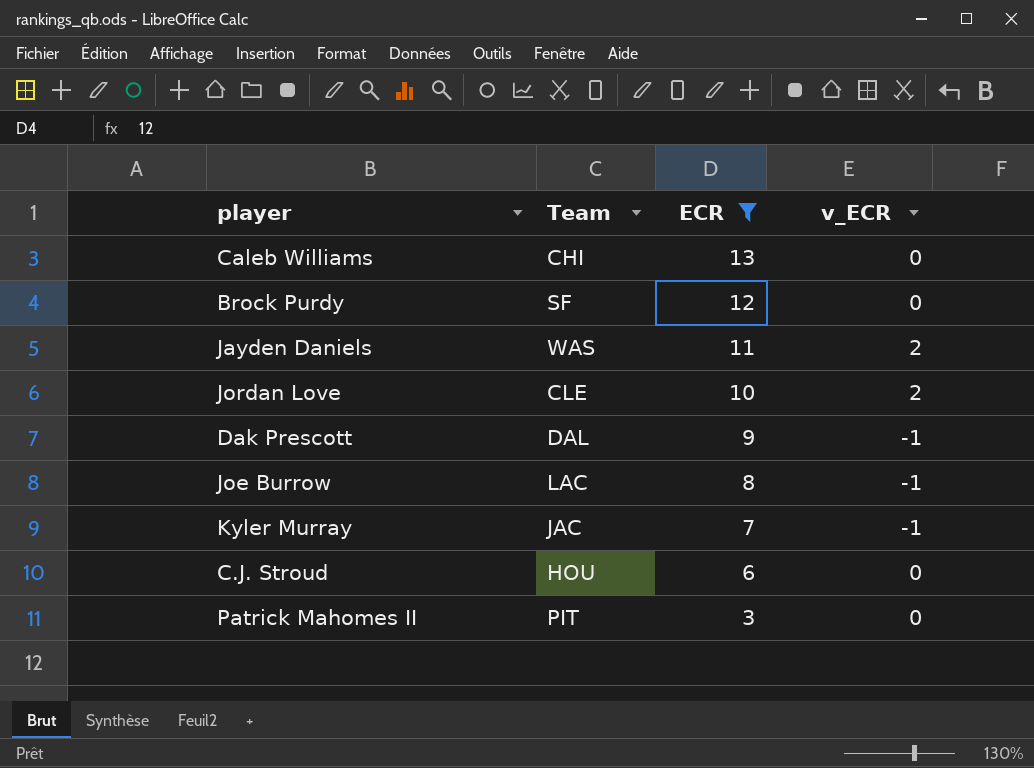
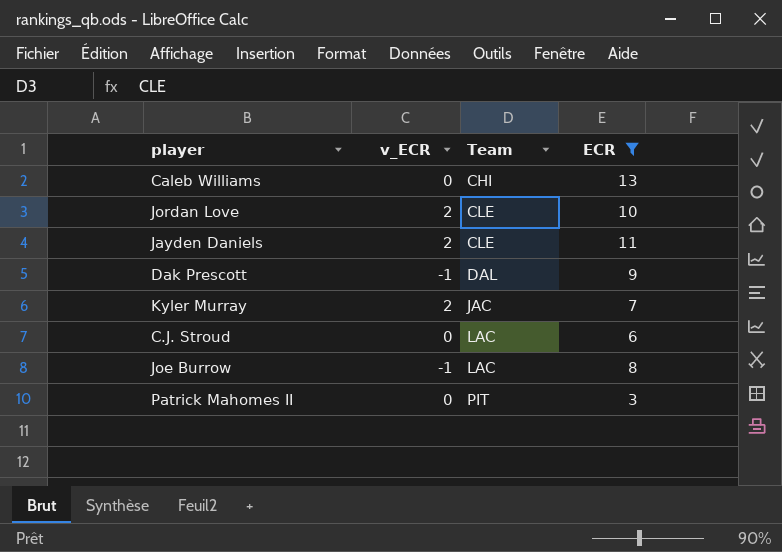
row order: ECR descending -> Team ascending
column v_ECR | position: 4 -> 2
row Brock Purdy: SF | 12 | 0 -> none
Jayden Daniels | Team: WAS -> CLE
Kyler Murray | v_ECR: -1 -> 2
C.J. Stroud | Team: HOU -> LAC

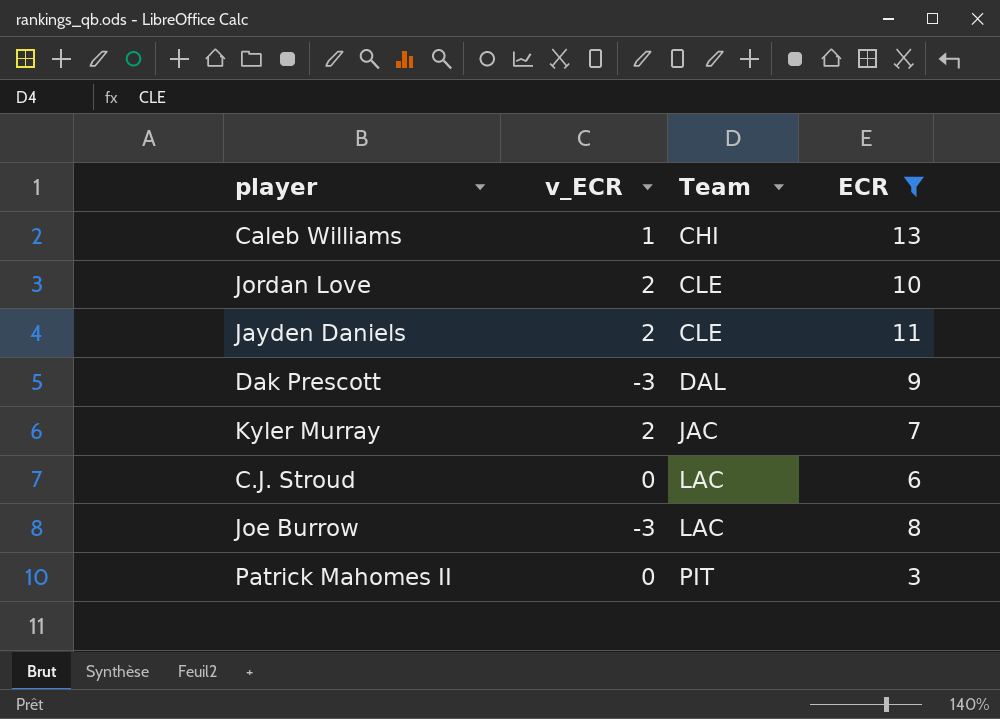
Caleb Williams | v_ECR: 0 -> 1
Dak Prescott | v_ECR: -1 -> -3
Joe Burrow | v_ECR: -1 -> -3

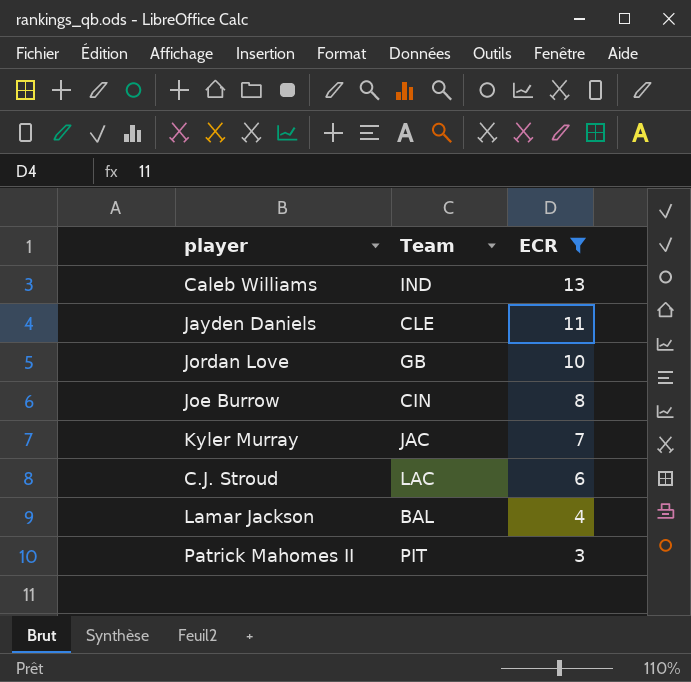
row order: Team ascending -> ECR descending
column v_ECR | position: 2 -> none
row Dak Prescott: -3 | DAL | 9 -> none
Caleb Williams | Team: CHI -> IND
Jordan Love | Team: CLE -> GB
Joe Burrow | Team: LAC -> CIN
row Lamar Jackson: none -> BAL | 4

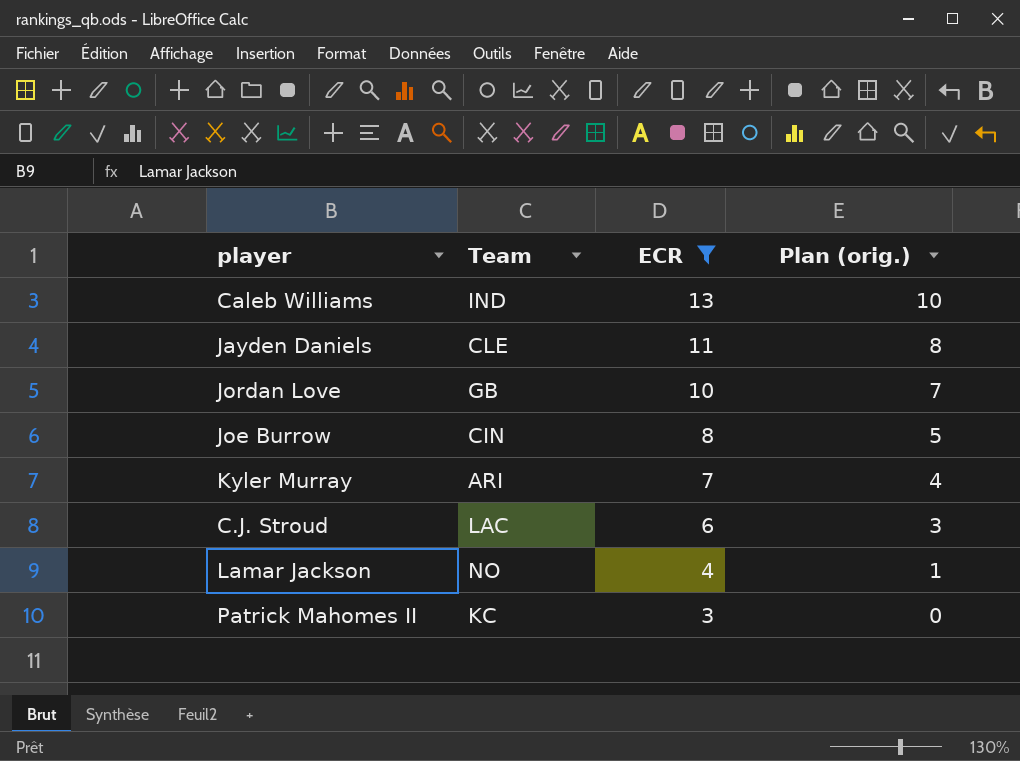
column Plan (orig.) | formula: none -> [ECR] - 3
Kyler Murray | Team: JAC -> ARI
Lamar Jackson | Team: BAL -> NO
Patrick Mahomes II | Team: PIT -> KC

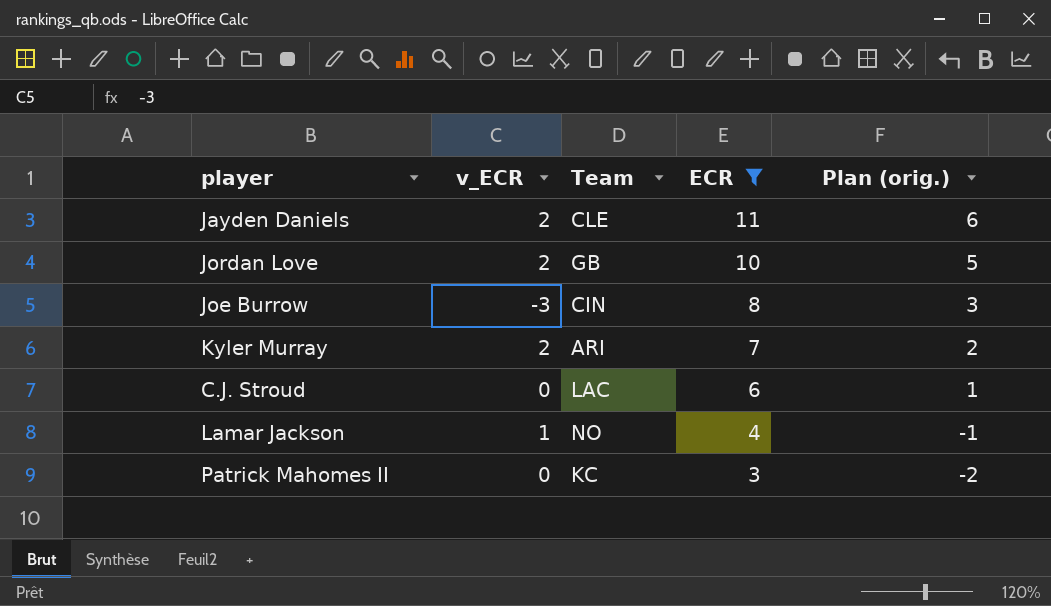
column v_ECR | position: none -> 2
column Plan (orig.) | formula: [ECR] - 3 -> [ECR] - 5
row Caleb Williams: IND | 13 | 10 -> none

